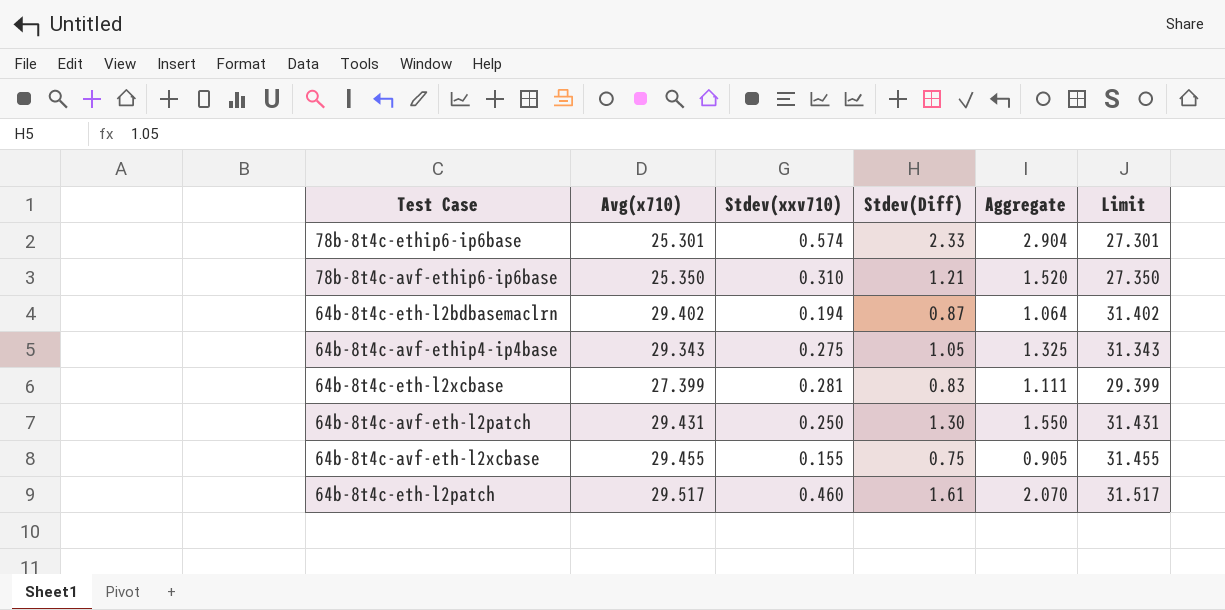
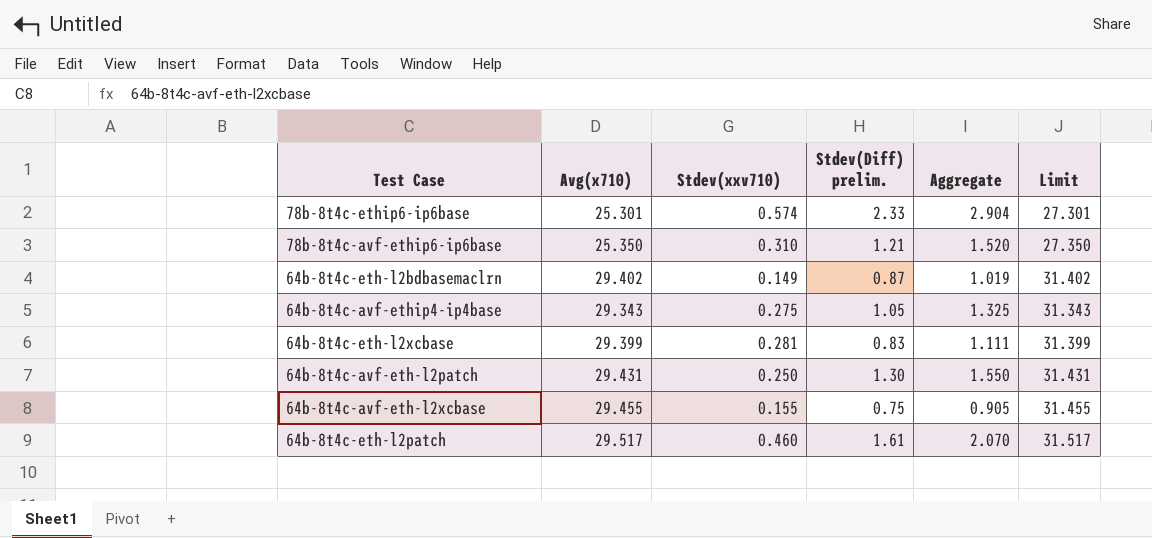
column name: Stdev(Diff) -> Stdev(Diff) prelim.
64b-8t4c-eth-l2bdbasemaclrn | Stdev(xxv710): 0.194 -> 0.149
64b-8t4c-eth-l2bdbasemaclrn | Aggregate: 1.064 -> 1.019
64b-8t4c-eth-l2xcbase | Avg(x710): 27.399 -> 29.399
64b-8t4c-eth-l2xcbase | Limit: 29.399 -> 31.399

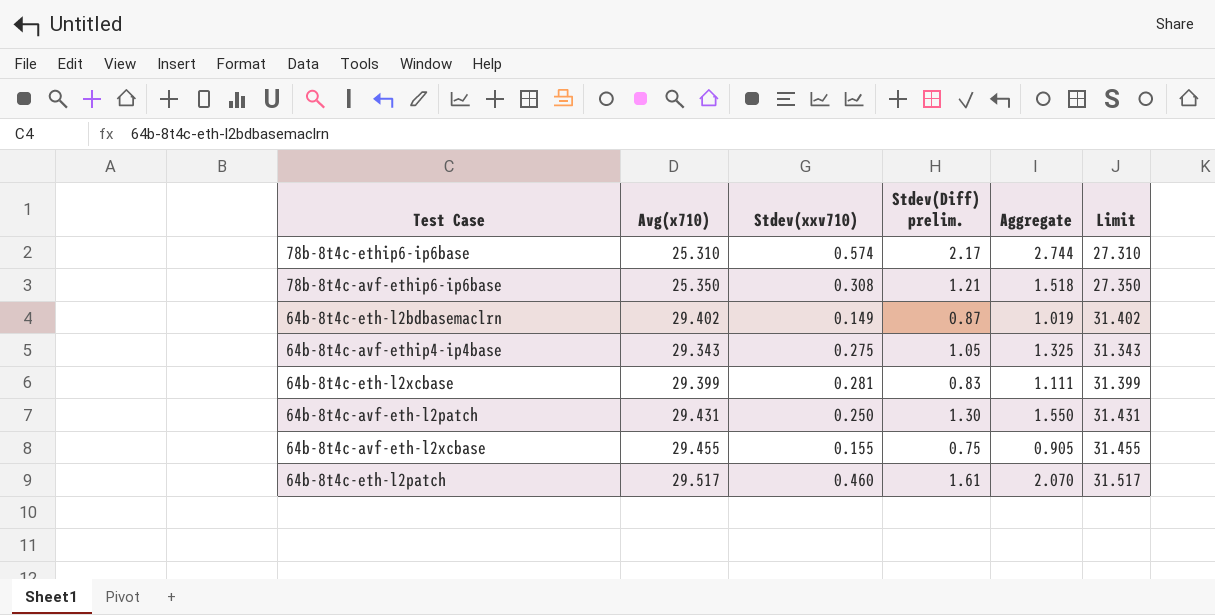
78b-8t4c-ethip6-ip6base | Avg(x710): 25.301 -> 25.310
78b-8t4c-ethip6-ip6base | Stdev(Diff) prelim.: 2.33 -> 2.17
78b-8t4c-ethip6-ip6base | Aggregate: 2.904 -> 2.744
78b-8t4c-ethip6-ip6base | Limit: 27.301 -> 27.310
78b-8t4c-avf-ethip6-ip6base | Stdev(xxv710): 0.310 -> 0.308
78b-8t4c-avf-ethip6-ip6base | Aggregate: 1.520 -> 1.518

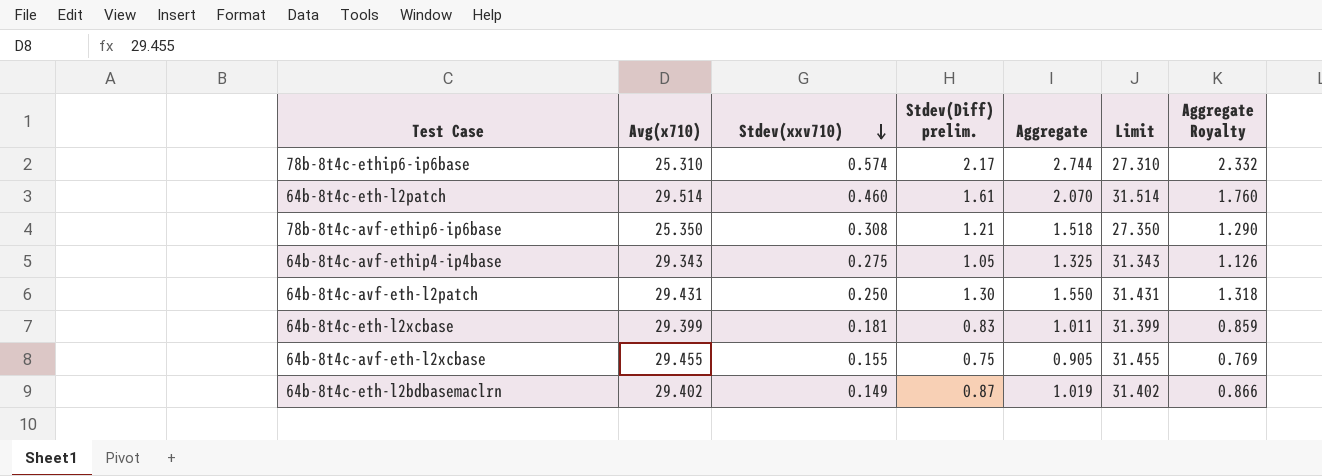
row order: none -> Stdev(xxv710) descending
column Aggregate Royalty | formula: none -> [Aggregate] * 0.85
64b-8t4c-eth-l2patch | Avg(x710): 29.517 -> 29.514
64b-8t4c-eth-l2patch | Limit: 31.517 -> 31.514
64b-8t4c-eth-l2xcbase | Stdev(xxv710): 0.281 -> 0.181
64b-8t4c-eth-l2xcbase | Aggregate: 1.111 -> 1.011

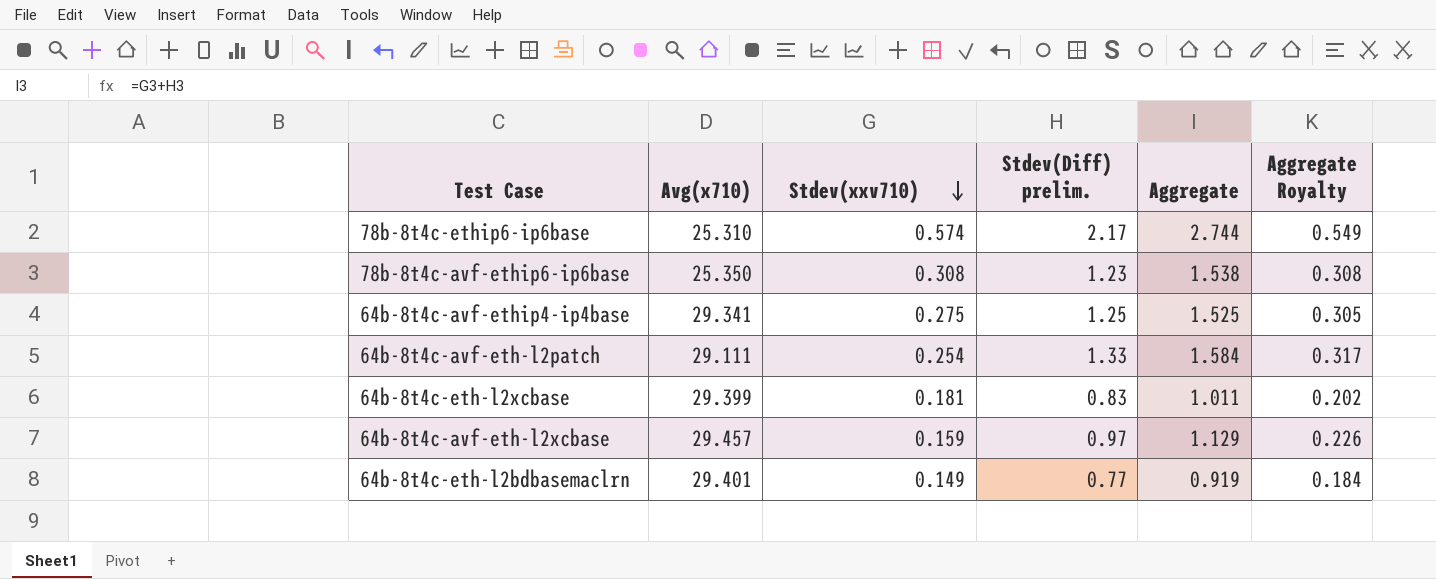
column Limit | formula: [Avg(x710)] + 2 -> none
column Aggregate Royalty | formula: [Aggregate] * 0.85 -> [Aggregate] * 0.2
row 64b-8t4c-eth-l2patch: 29.514 | 0.460 | 1.61 | 2.070 | 31.514 | 1.760 -> none
78b-8t4c-avf-ethip6-ip6base | Stdev(Diff) prelim.: 1.21 -> 1.23
78b-8t4c-avf-ethip6-ip6base | Aggregate: 1.518 -> 1.538
64b-8t4c-avf-ethip4-ip4base | Avg(x710): 29.343 -> 29.341
64b-8t4c-avf-ethip4-ip4base | Stdev(Diff) prelim.: 1.05 -> 1.25
64b-8t4c-avf-ethip4-ip4base | Aggregate: 1.325 -> 1.525
64b-8t4c-avf-eth-l2patch | Avg(x710): 29.431 -> 29.111
64b-8t4c-avf-eth-l2patch | Stdev(xxv710): 0.250 -> 0.254
64b-8t4c-avf-eth-l2patch | Stdev(Diff) prelim.: 1.30 -> 1.33
64b-8t4c-avf-eth-l2patch | Aggregate: 1.550 -> 1.584
64b-8t4c-avf-eth-l2xcbase | Avg(x710): 29.455 -> 29.457
64b-8t4c-avf-eth-l2xcbase | Stdev(xxv710): 0.155 -> 0.159
64b-8t4c-avf-eth-l2xcbase | Stdev(Diff) prelim.: 0.75 -> 0.97
64b-8t4c-avf-eth-l2xcbase | Aggregate: 0.905 -> 1.129
64b-8t4c-eth-l2bdbasemaclrn | Avg(x710): 29.402 -> 29.401
64b-8t4c-eth-l2bdbasemaclrn | Stdev(Diff) prelim.: 0.87 -> 0.77
64b-8t4c-eth-l2bdbasemaclrn | Aggregate: 1.019 -> 0.919

